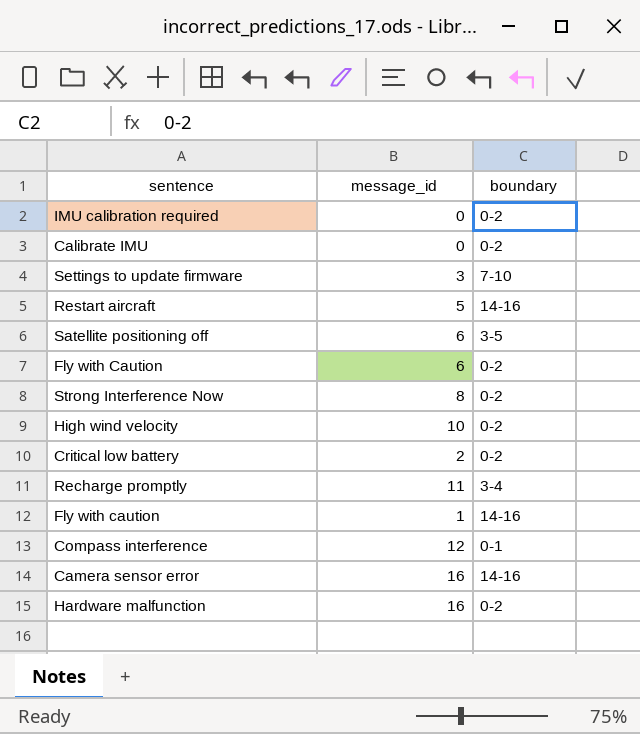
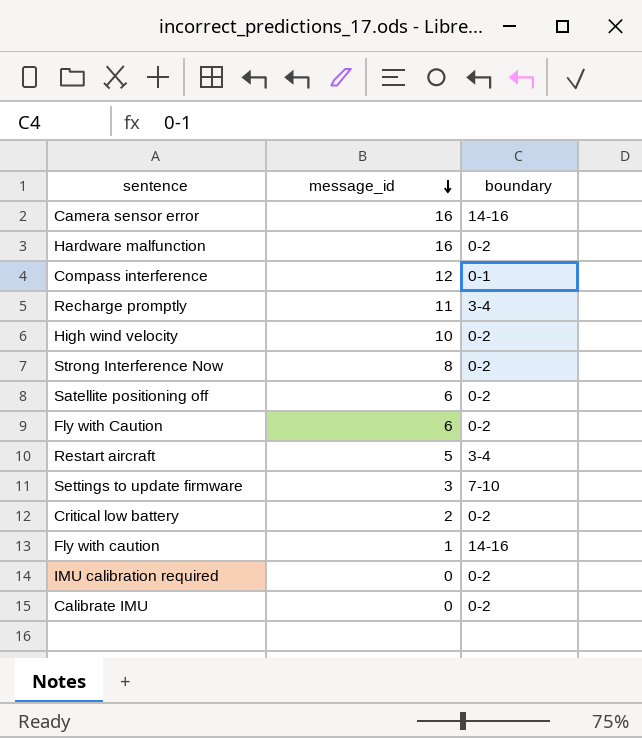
row order: none -> message_id descending
Satellite positioning off | boundary: 3-5 -> 0-2
Restart aircraft | boundary: 14-16 -> 3-4

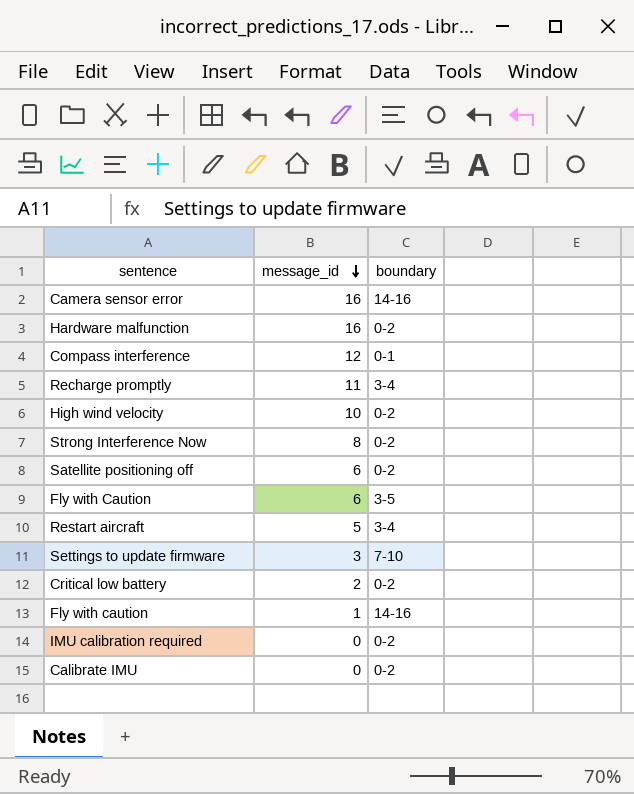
Fly with Caution | boundary: 0-2 -> 3-5

